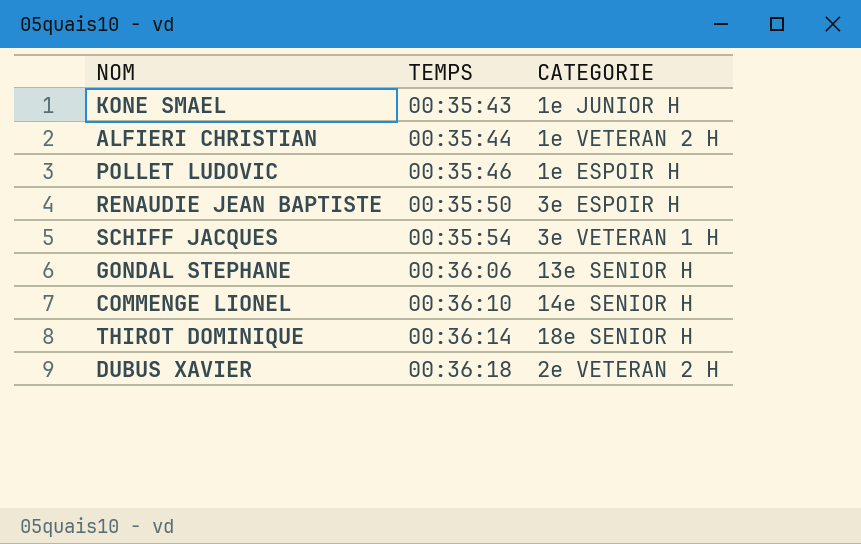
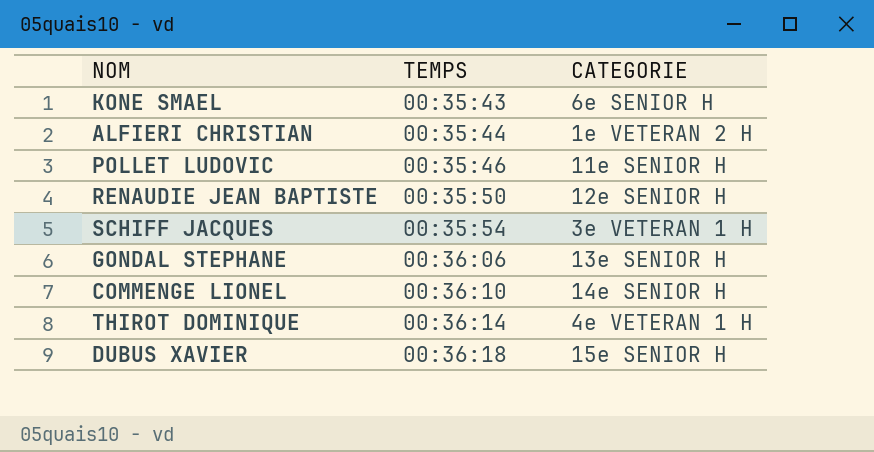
KONE SMAEL | CATEGORIE: 1e JUNIOR H -> 6e SENIOR H
POLLET LUDOVIC | CATEGORIE: 1e ESPOIR H -> 11e SENIOR H
RENAUDIE JEAN BAPTISTE | CATEGORIE: 3e ESPOIR H -> 12e SENIOR H
THIROT DOMINIQUE | CATEGORIE: 18e SENIOR H -> 4e VETERAN 1 H
DUBUS XAVIER | CATEGORIE: 2e VETERAN 2 H -> 15e SENIOR H

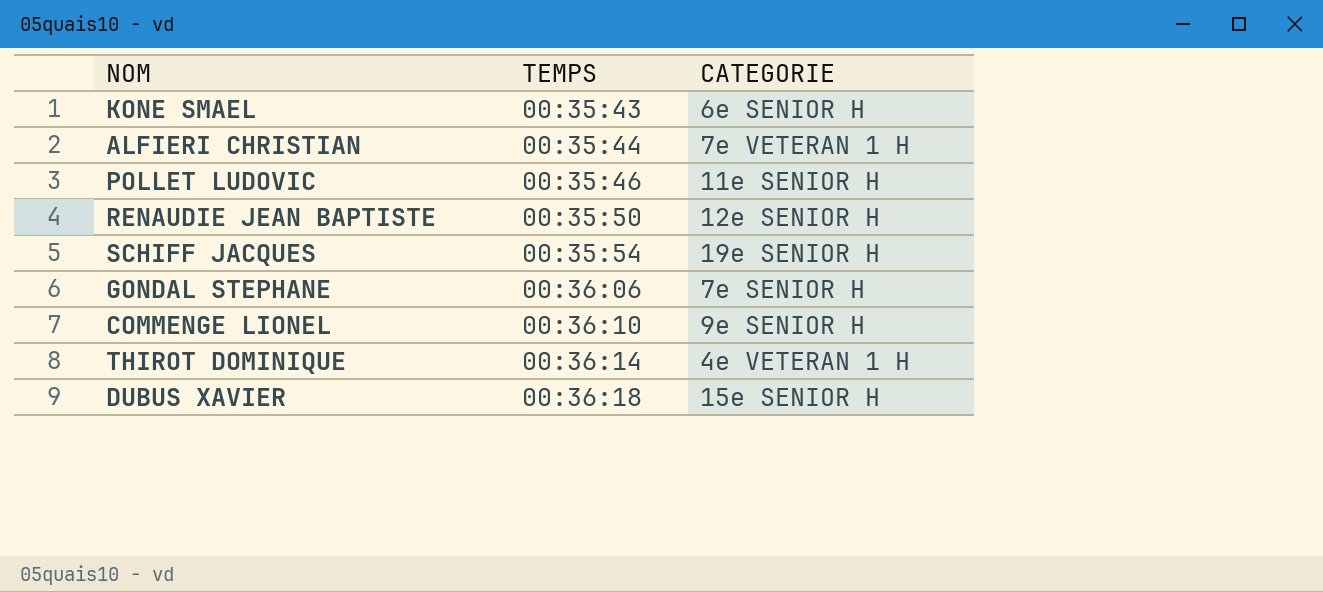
ALFIERI CHRISTIAN | CATEGORIE: 1e VETERAN 2 H -> 7e VETERAN 1 H
SCHIFF JACQUES | CATEGORIE: 3e VETERAN 1 H -> 19e SENIOR H
GONDAL STEPHANE | CATEGORIE: 13e SENIOR H -> 7e SENIOR H
COMMENGE LIONEL | CATEGORIE: 14e SENIOR H -> 9e SENIOR H

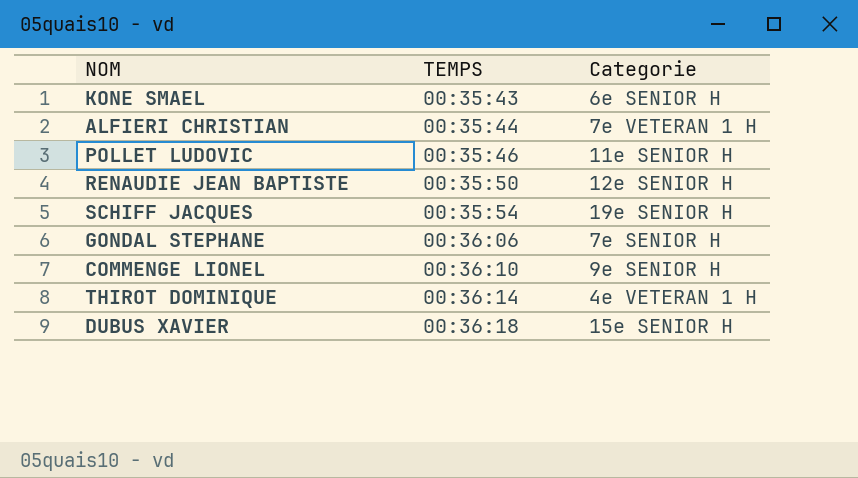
column name: CATEGORIE -> Categorie

